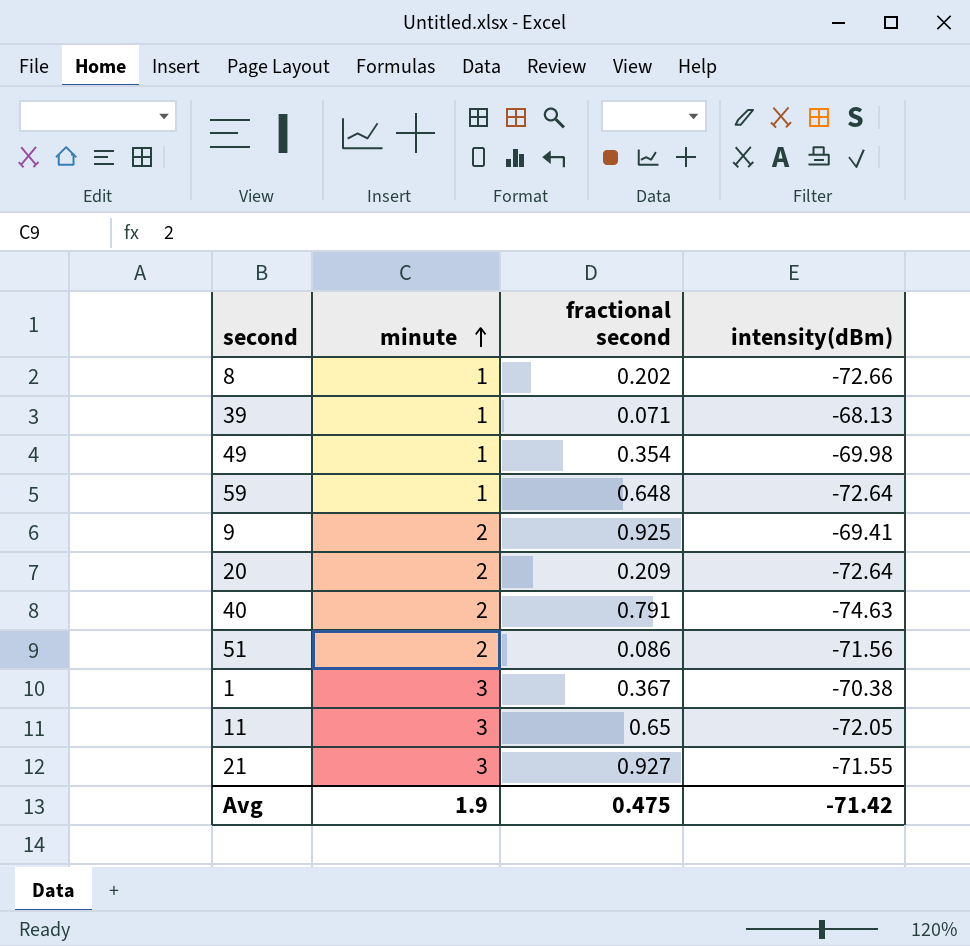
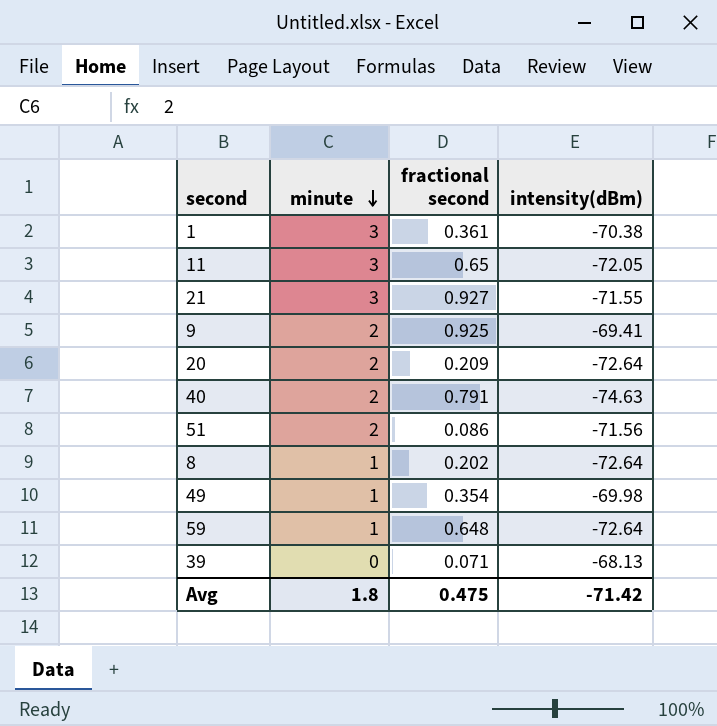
row order: minute ascending -> minute descending
1 | fractional second: 0.367 -> 0.361
8 | intensity(dBm): -72.66 -> -72.64
39 | minute: 1 -> 0
Avg | minute: 1.9 -> 1.8

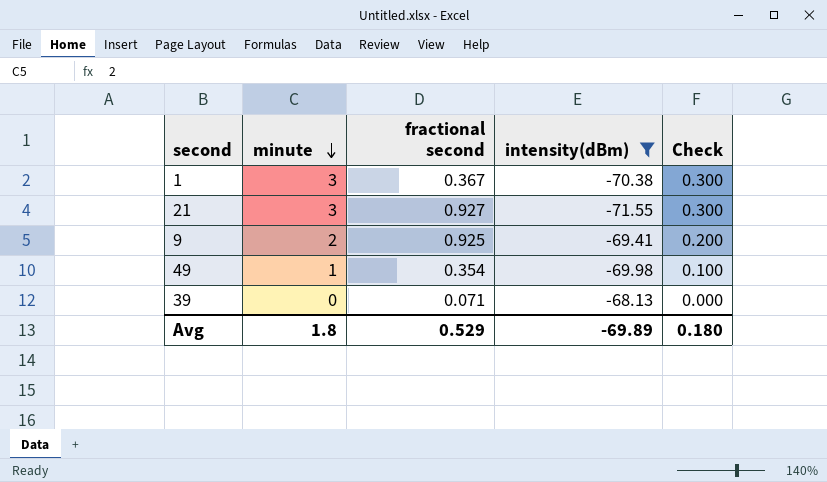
filter: none -> intensity(dBm) >= -71.55
column Check | formula: none -> [minute] * 0.1
1 | fractional second: 0.361 -> 0.367
Avg | fractional second: 0.475 -> 0.529
Avg | intensity(dBm): -71.42 -> -69.89

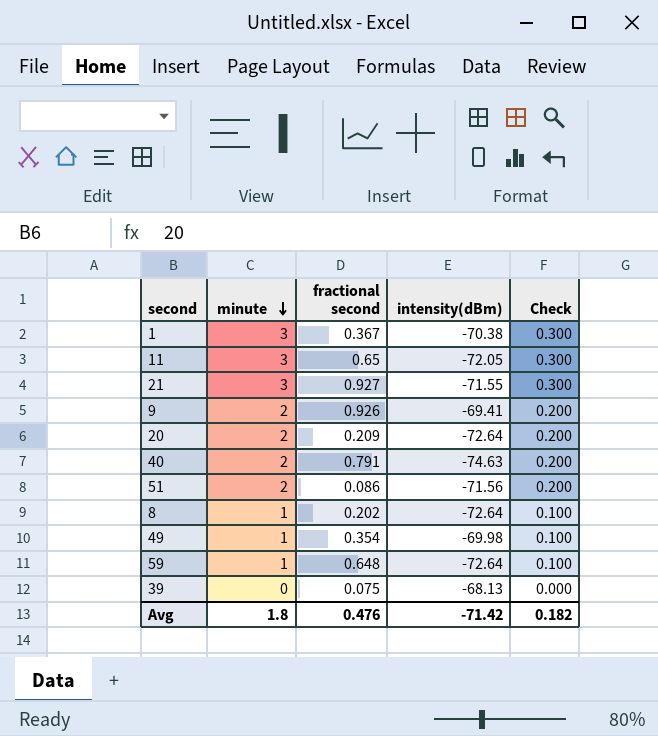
filter: intensity(dBm) >= -71.55 -> none
9 | fractional second: 0.925 -> 0.926
39 | fractional second: 0.071 -> 0.075
Avg | fractional second: 0.529 -> 0.476
Avg | intensity(dBm): -69.89 -> -71.42
Avg | Check: 0.180 -> 0.182

